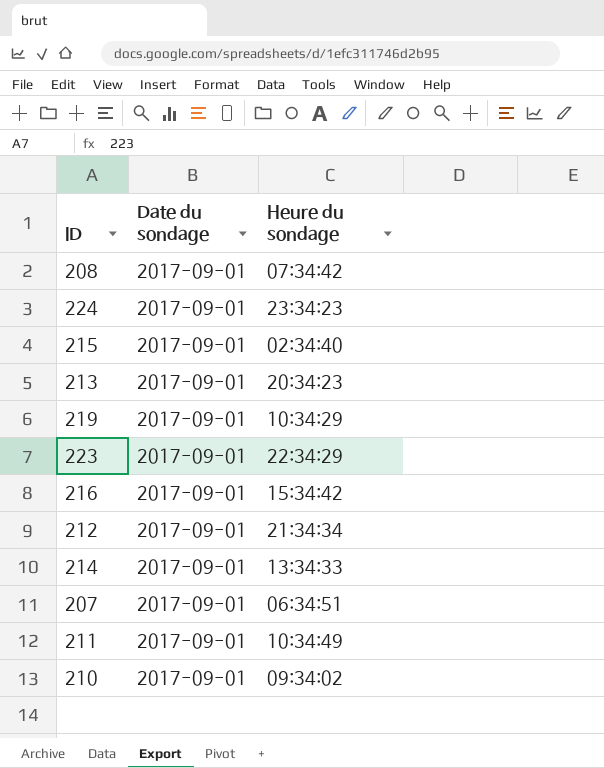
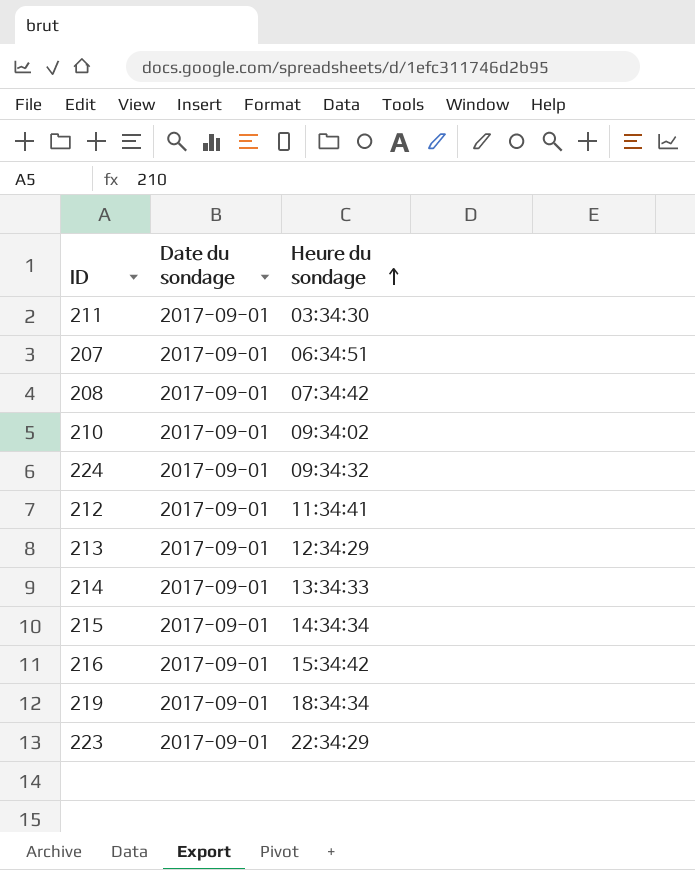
row order: none -> Heure du sondage ascending
211 | Heure du sondage: 10:34:49 -> 03:34:30
224 | Heure du sondage: 23:34:23 -> 09:34:32
212 | Heure du sondage: 21:34:34 -> 11:34:41
213 | Heure du sondage: 20:34:23 -> 12:34:29
215 | Heure du sondage: 02:34:40 -> 14:34:34
219 | Heure du sondage: 10:34:29 -> 18:34:34

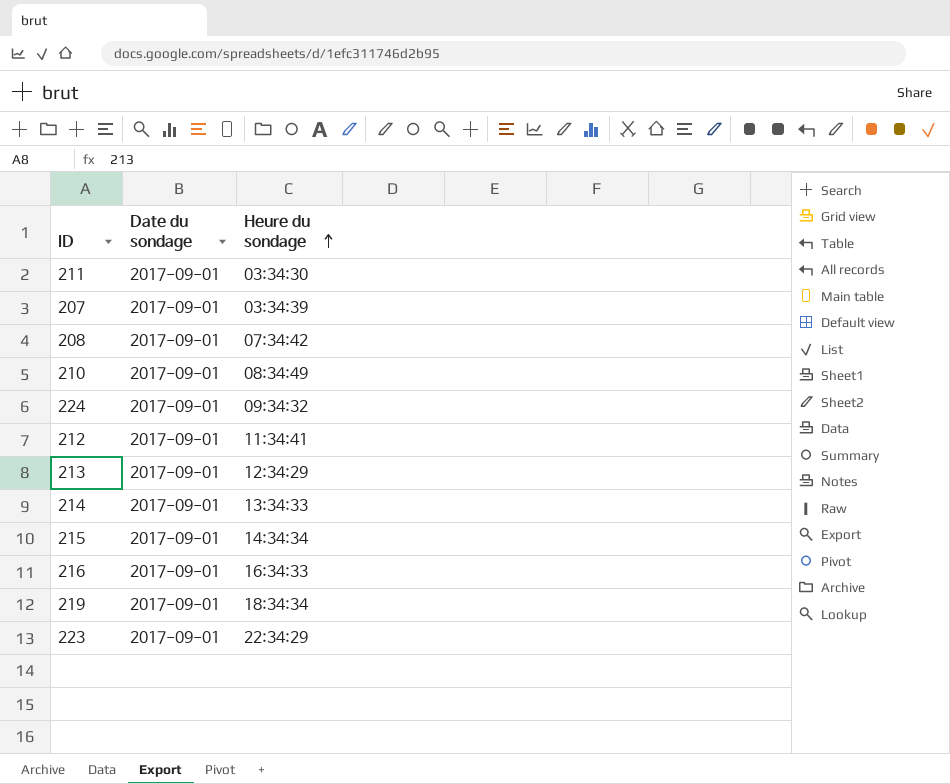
207 | Heure du sondage: 06:34:51 -> 03:34:39
210 | Heure du sondage: 09:34:02 -> 08:34:49
216 | Heure du sondage: 15:34:42 -> 16:34:33

